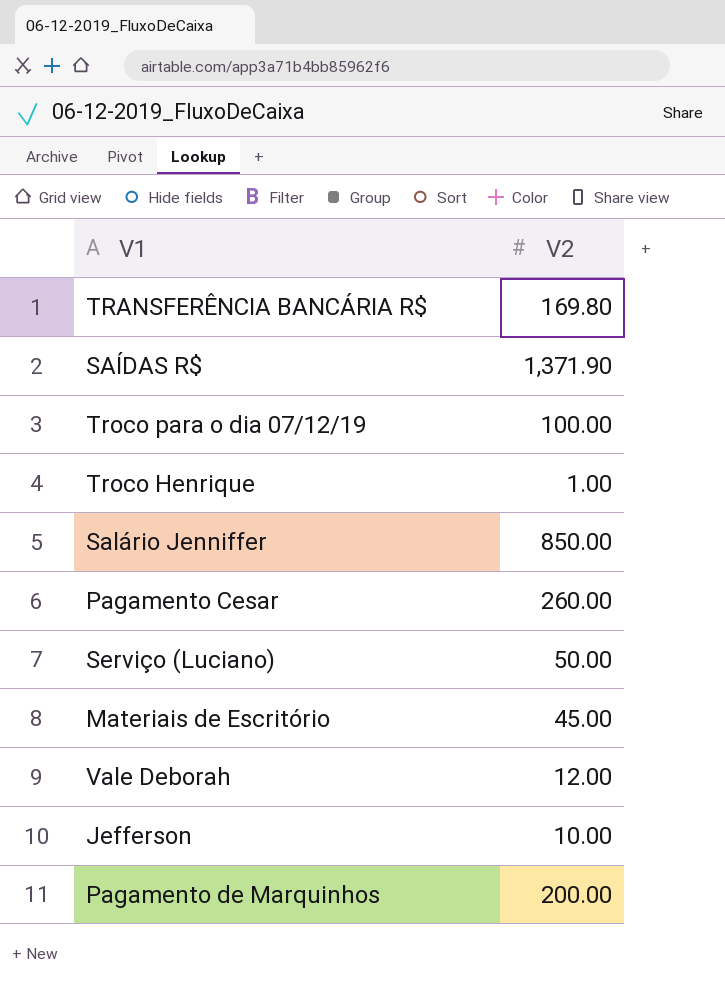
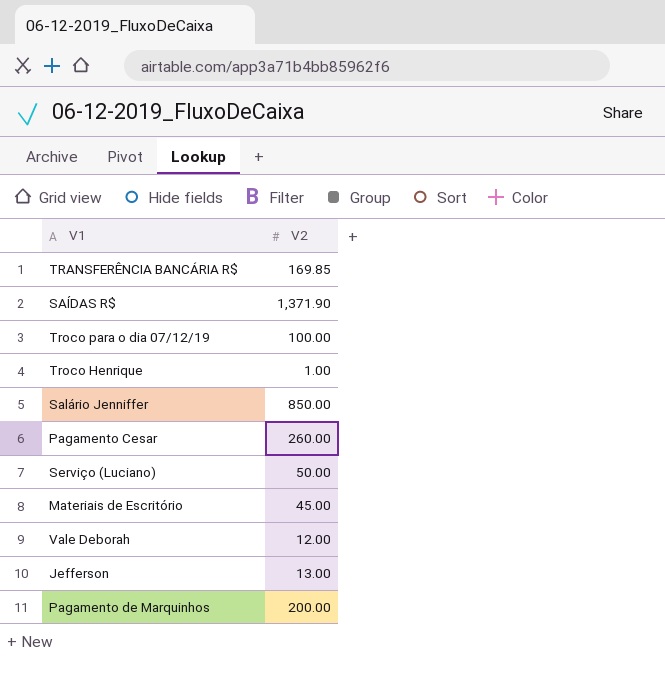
TRANSFERÊNCIA BANCÁRIA R$ | V2: 169.80 -> 169.85
Jefferson | V2: 10.00 -> 13.00

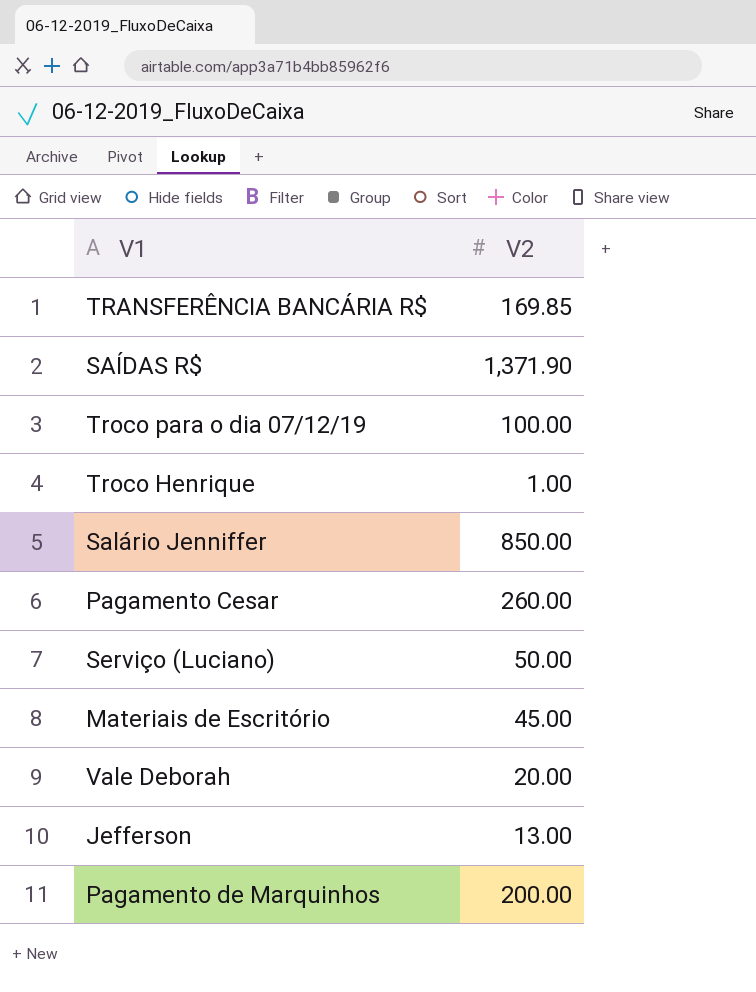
Vale Deborah | V2: 12.00 -> 20.00

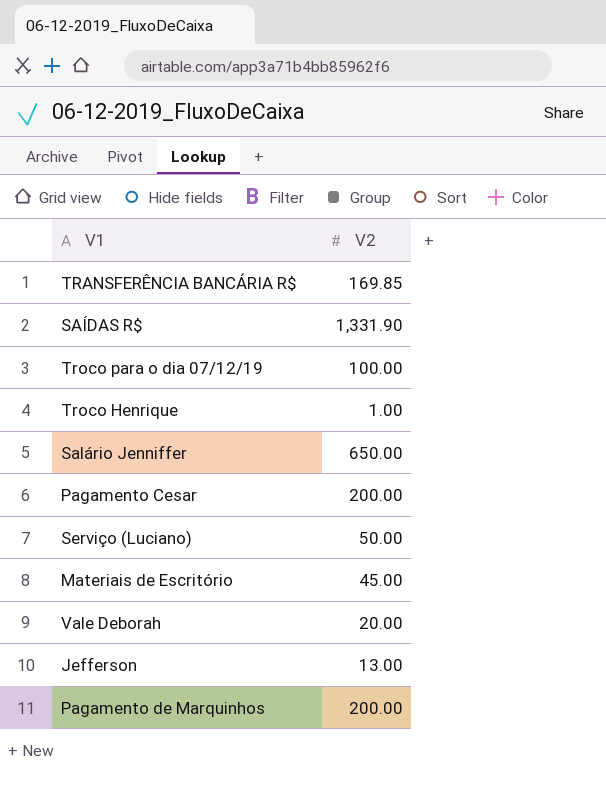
SAÍDAS R$ | V2: 1,371.90 -> 1,331.90
Salário Jenniffer | V2: 850.00 -> 650.00
Pagamento Cesar | V2: 260.00 -> 200.00

